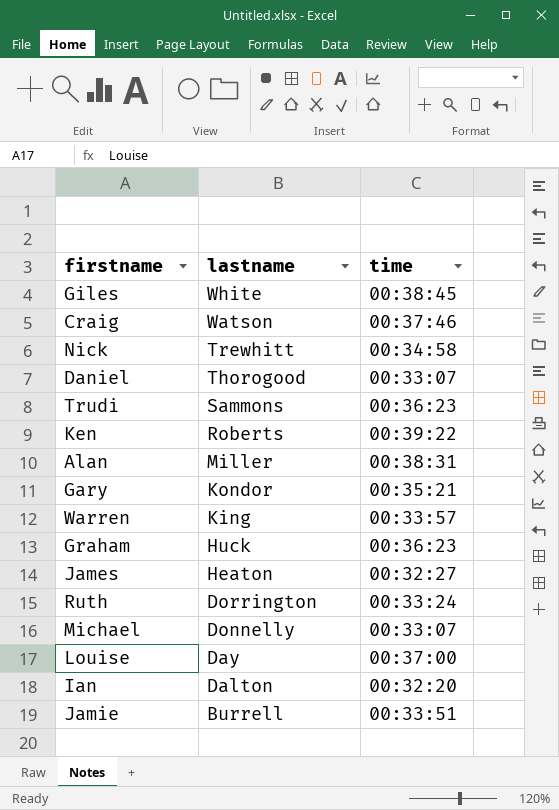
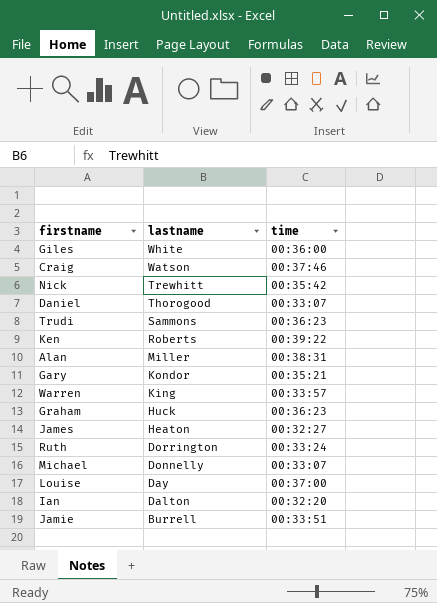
Giles | time: 00:38:45 -> 00:36:00
Nick | time: 00:34:58 -> 00:35:42

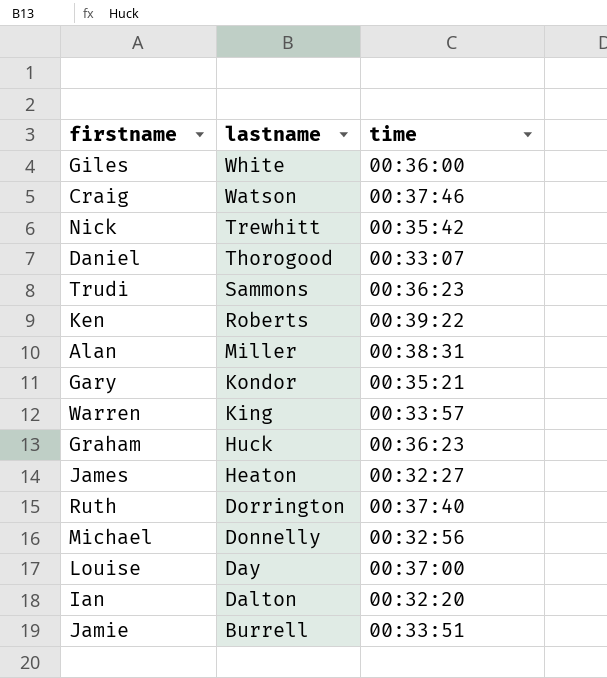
Ruth | time: 00:33:24 -> 00:37:40
Michael | time: 00:33:07 -> 00:32:56

